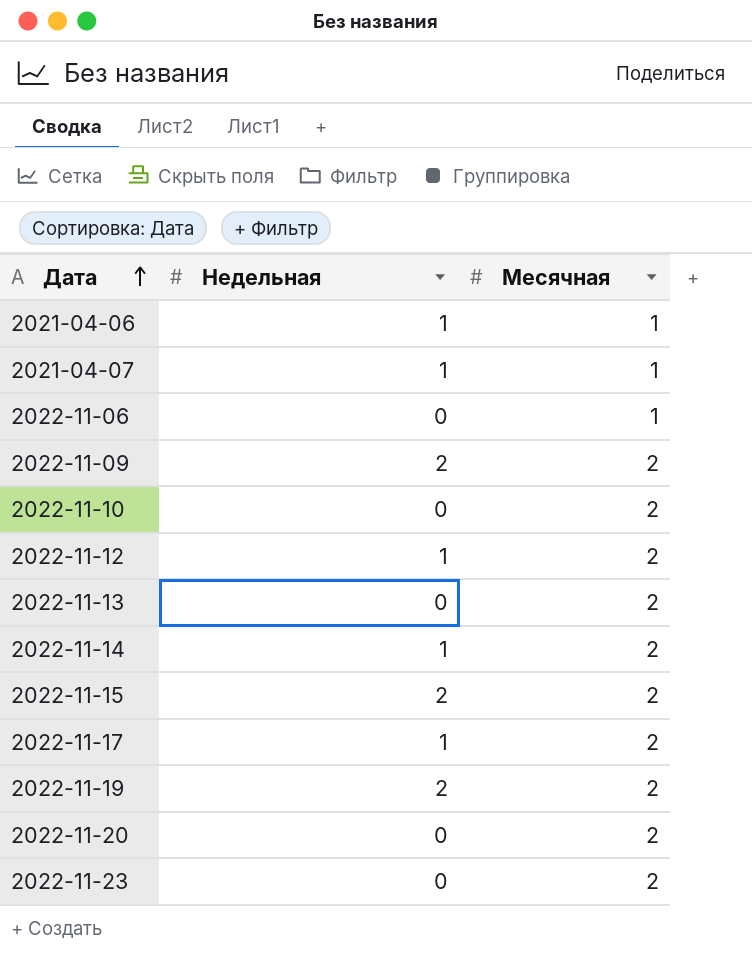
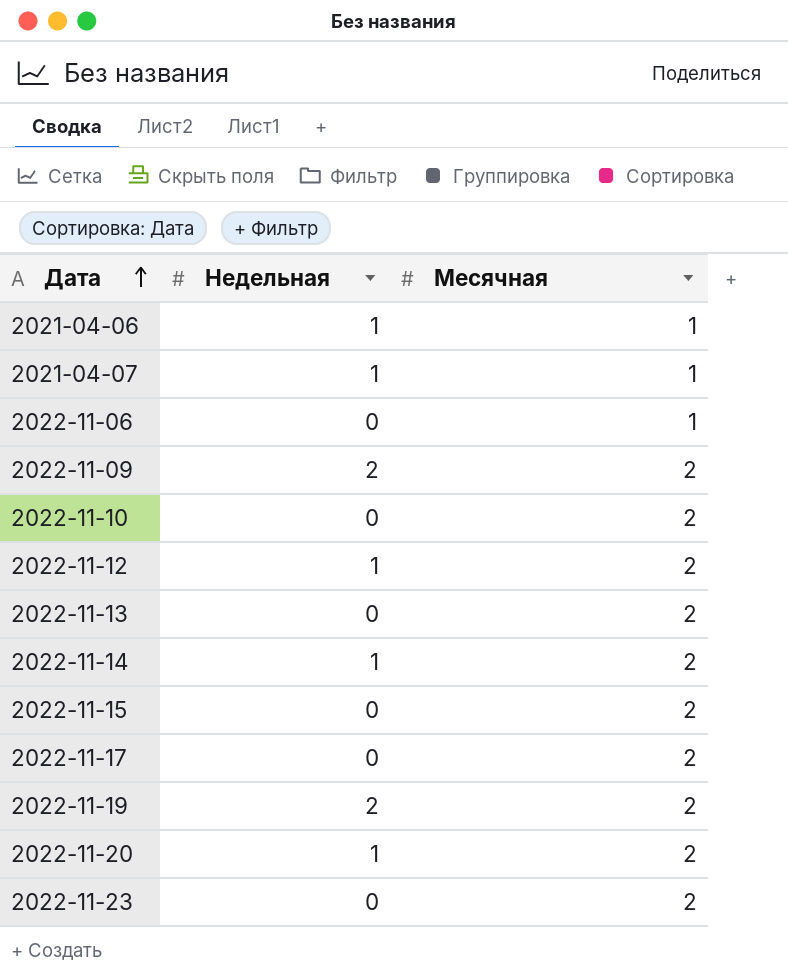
2022-11-15 | Недельная: 2 -> 0
2022-11-17 | Недельная: 1 -> 0
2022-11-20 | Недельная: 0 -> 1

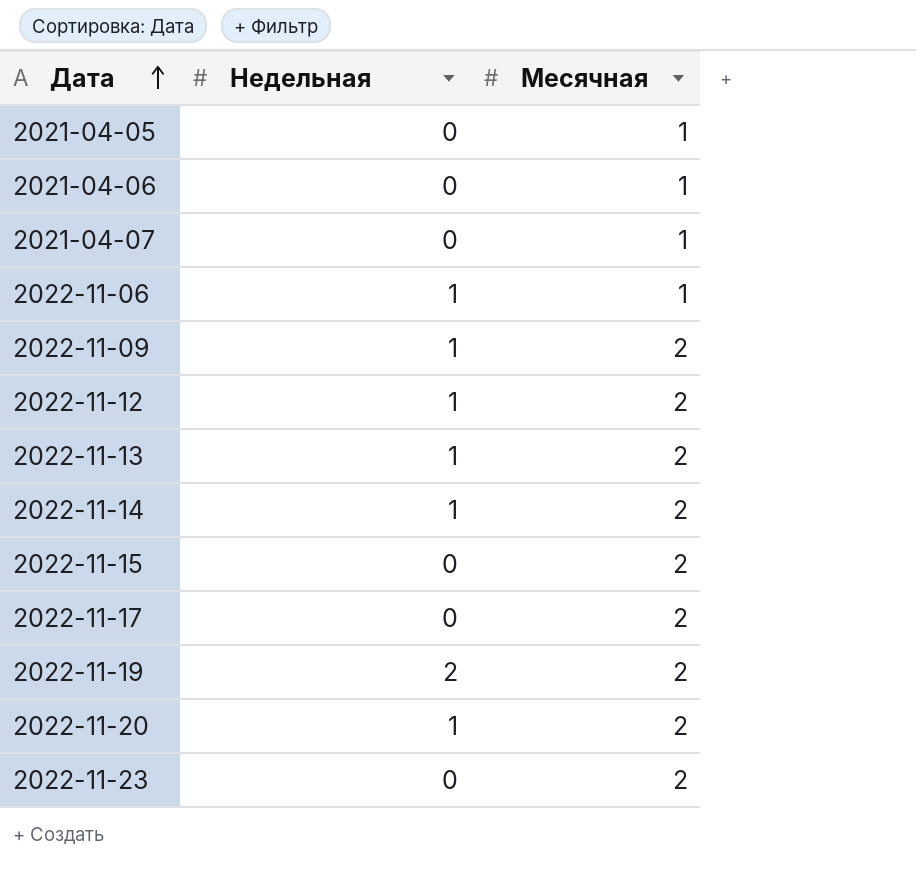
row 2022-11-10: 0 | 2 -> none
row 2021-04-05: none -> 0 | 1
2021-04-06 | Недельная: 1 -> 0
2021-04-07 | Недельная: 1 -> 0
2022-11-06 | Недельная: 0 -> 1
2022-11-09 | Недельная: 2 -> 1
2022-11-13 | Недельная: 0 -> 1

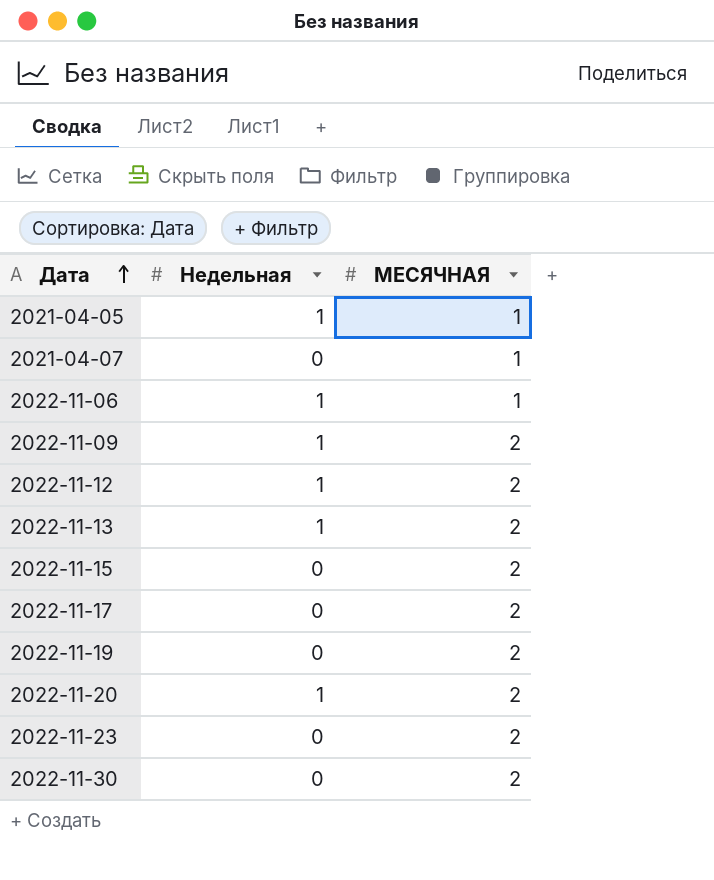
column name: Месячная -> МЕСЯЧНАЯ
row 2021-04-06: 0 | 1 -> none
row 2022-11-14: 1 | 2 -> none
2021-04-05 | Недельная: 0 -> 1
2022-11-19 | Недельная: 2 -> 0
row 2022-11-30: none -> 0 | 2

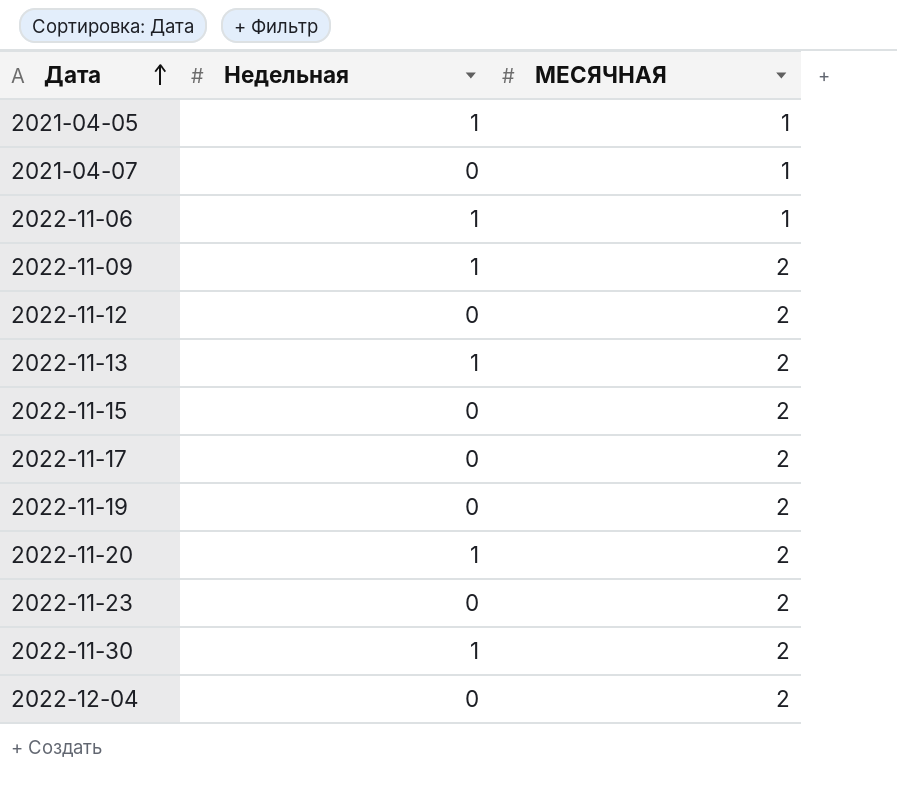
2022-11-12 | Недельная: 1 -> 0
2022-11-30 | Недельная: 0 -> 1
row 2022-12-04: none -> 0 | 2

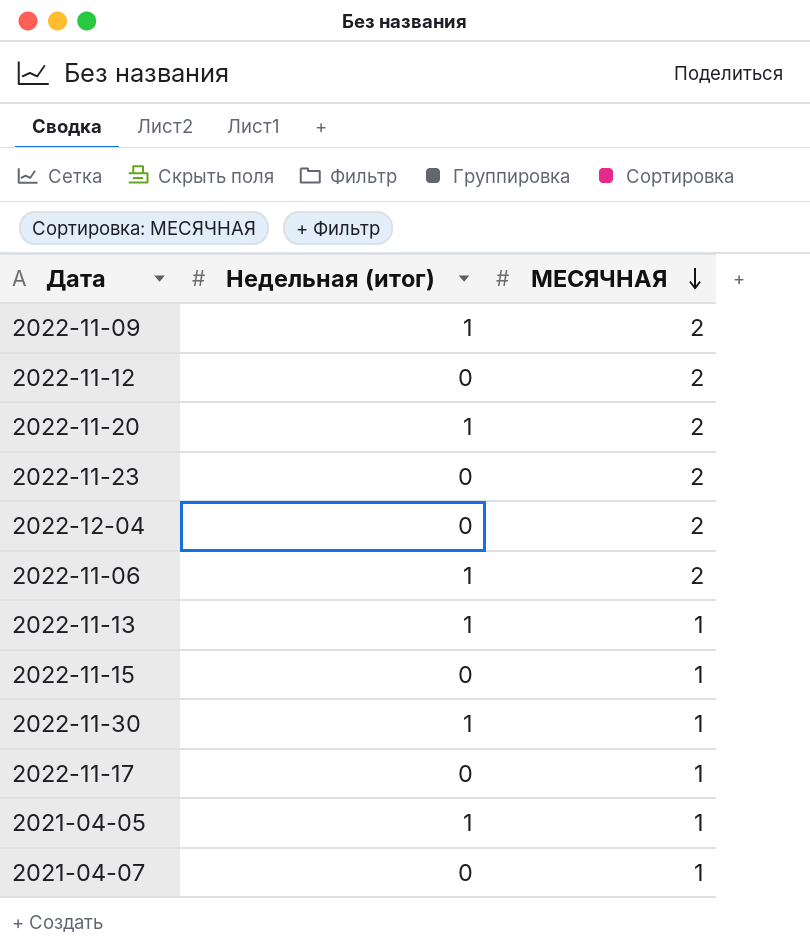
row order: Дата ascending -> МЕСЯЧНАЯ descending
column name: Недельная -> Недельная (итог)
row 2022-11-19: 0 | 2 -> none
2022-11-06 | МЕСЯЧНАЯ: 1 -> 2
2022-11-13 | МЕСЯЧНАЯ: 2 -> 1
2022-11-15 | МЕСЯЧНАЯ: 2 -> 1
2022-11-30 | МЕСЯЧНАЯ: 2 -> 1
2022-11-17 | МЕСЯЧНАЯ: 2 -> 1

